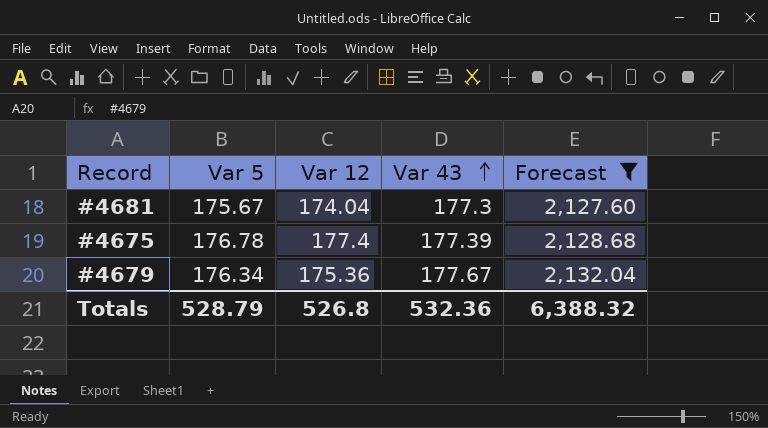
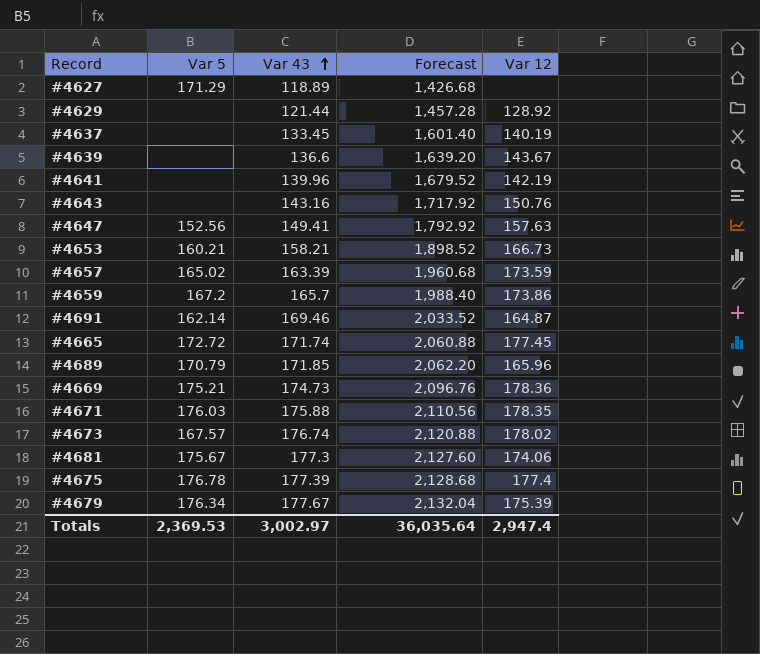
filter: Forecast >= 2,127.60 -> none
column Var 12 | position: 3 -> 5
#4681 | Var 12: 174.04 -> 174.06
#4679 | Var 12: 175.36 -> 175.39
Totals | Var 5: 528.79 -> 2,369.53
Totals | Var 43: 532.36 -> 3,002.97
Totals | Forecast: 6,388.32 -> 36,035.64
Totals | Var 12: 526.8 -> 2,947.4

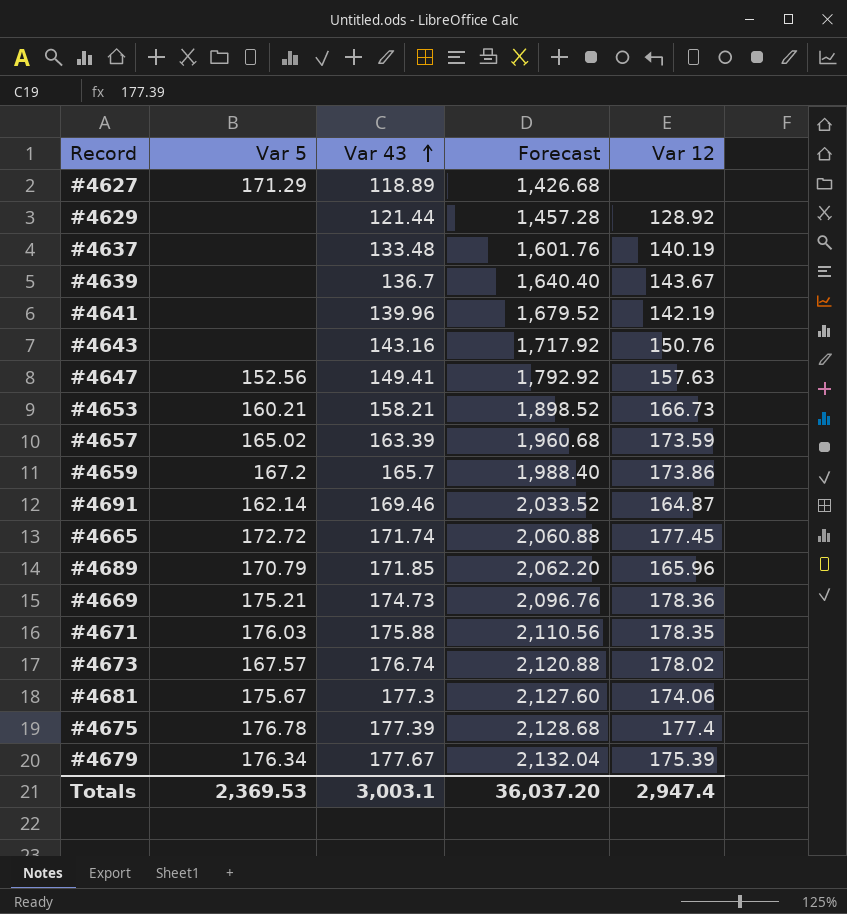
#4637 | Var 43: 133.45 -> 133.48
#4637 | Forecast: 1,601.40 -> 1,601.76
#4639 | Var 43: 136.6 -> 136.7
#4639 | Forecast: 1,639.20 -> 1,640.40
Totals | Var 43: 3,002.97 -> 3,003.1
Totals | Forecast: 36,035.64 -> 36,037.20

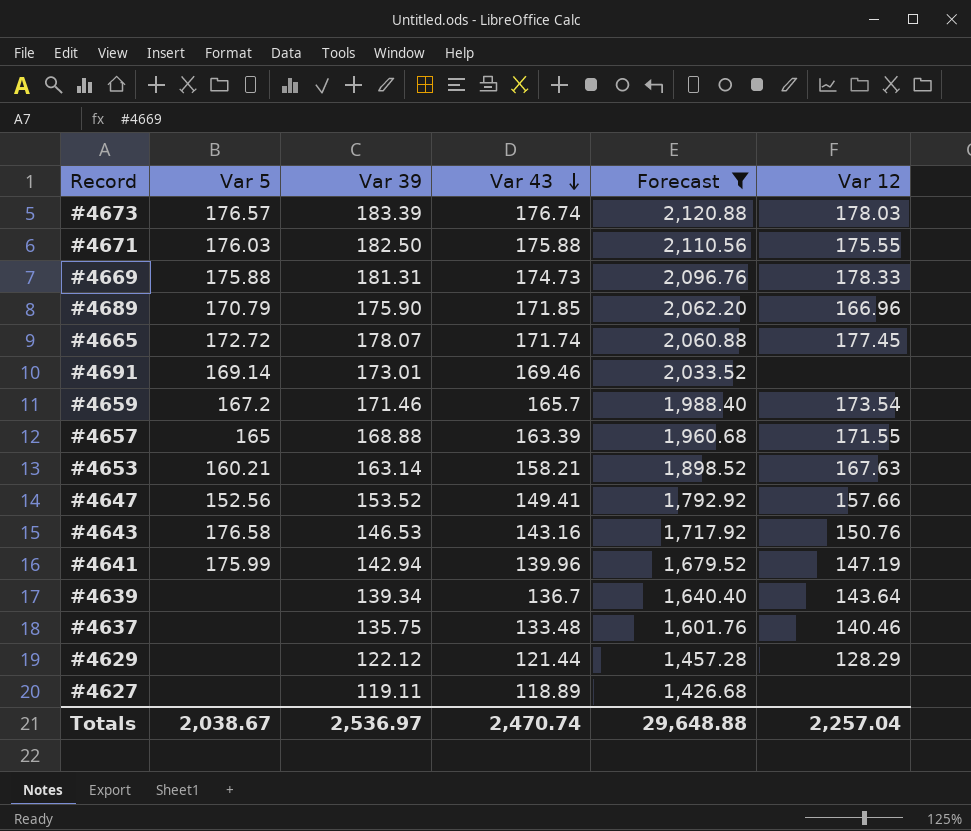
filter: none -> Forecast <= 2,120.88
row order: Var 43 ascending -> Var 43 descending
column Var 39 | position: none -> 3
#4673 | Var 5: 167.57 -> 176.57
#4673 | Var 12: 178.02 -> 178.03
#4671 | Var 12: 178.35 -> 175.55
#4669 | Var 5: 175.21 -> 175.88
#4669 | Var 12: 178.36 -> 178.33
#4689 | Var 12: 165.96 -> 166.96
#4691 | Var 5: 162.14 -> 169.14
#4691 | Var 12: 164.87 -> none
#4659 | Var 12: 173.86 -> 173.54
#4657 | Var 5: 165.02 -> 165
#4657 | Var 12: 173.59 -> 171.55
#4653 | Var 12: 166.73 -> 167.63
#4647 | Var 12: 157.63 -> 157.66
#4643 | Var 5: none -> 176.58
#4641 | Var 5: none -> 175.99
#4641 | Var 12: 142.19 -> 147.19
#4639 | Var 12: 143.67 -> 143.64
#4637 | Var 12: 140.19 -> 140.46
#4629 | Var 12: 128.92 -> 128.29
#4627 | Var 5: 171.29 -> none
Totals | Var 5: 2,369.53 -> 2,038.67
Totals | Var 43: 3,003.1 -> 2,470.74
Totals | Forecast: 36,037.20 -> 29,648.88
Totals | Var 12: 2,947.4 -> 2,257.04

